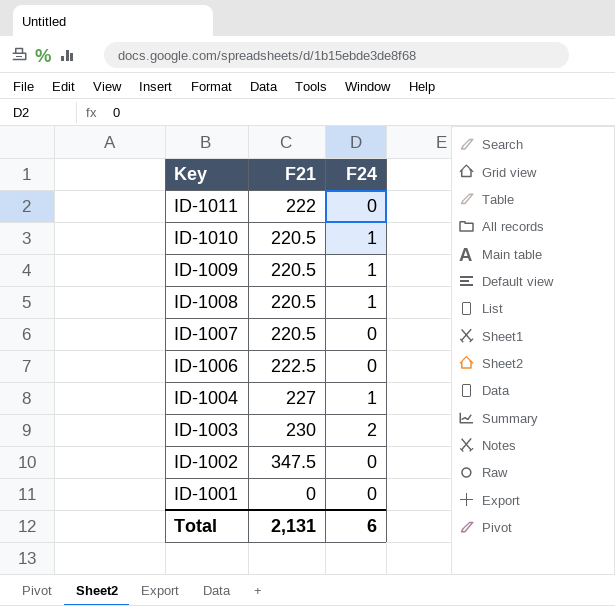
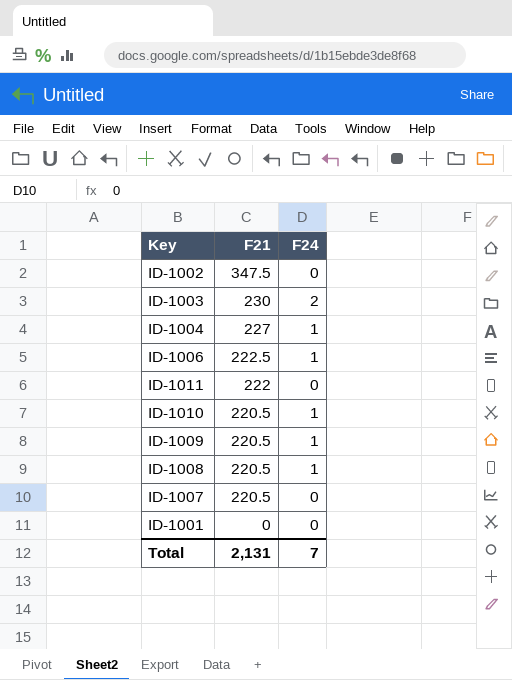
row order: Key descending -> F21 descending
ID-1006 | F24: 0 -> 1
Total | F24: 6 -> 7

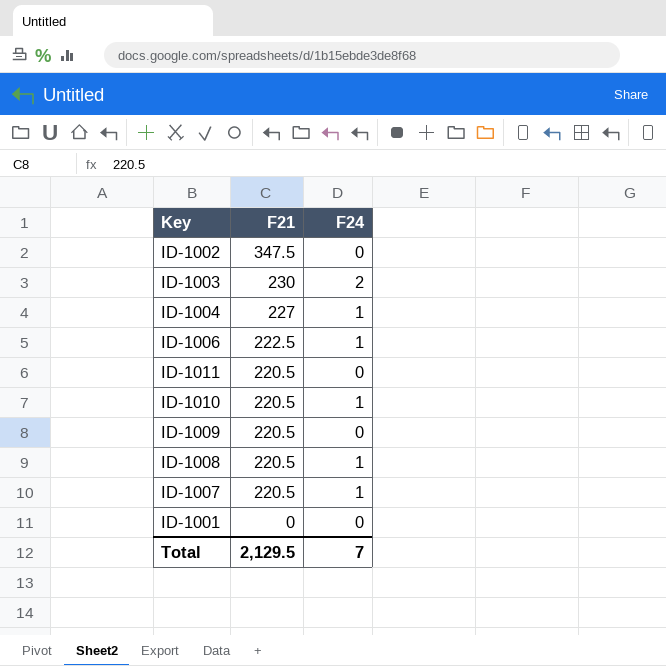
ID-1011 | F21: 222 -> 220.5
ID-1009 | F24: 1 -> 0
ID-1007 | F24: 0 -> 1
Total | F21: 2,131 -> 2,129.5

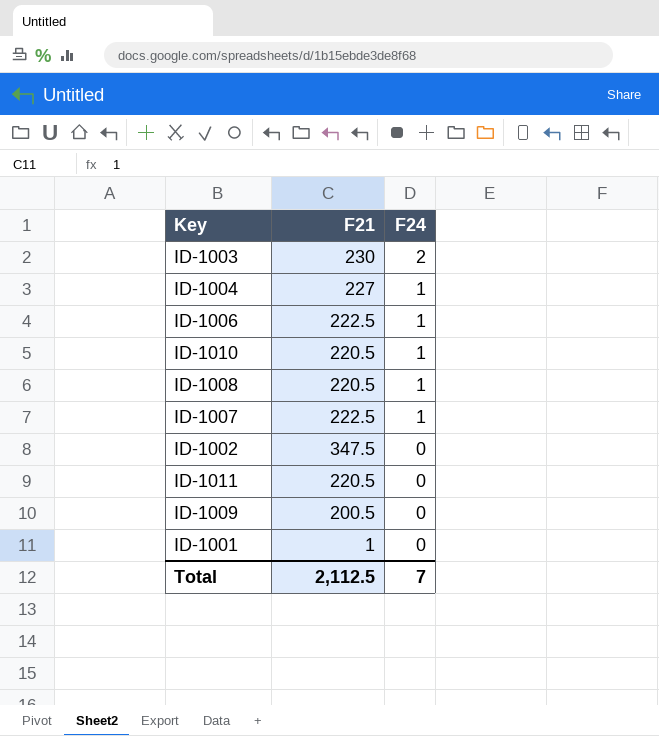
row order: F21 descending -> F24 descending
ID-1007 | F21: 220.5 -> 222.5
ID-1009 | F21: 220.5 -> 200.5
ID-1001 | F21: 0 -> 1
Total | F21: 2,129.5 -> 2,112.5

